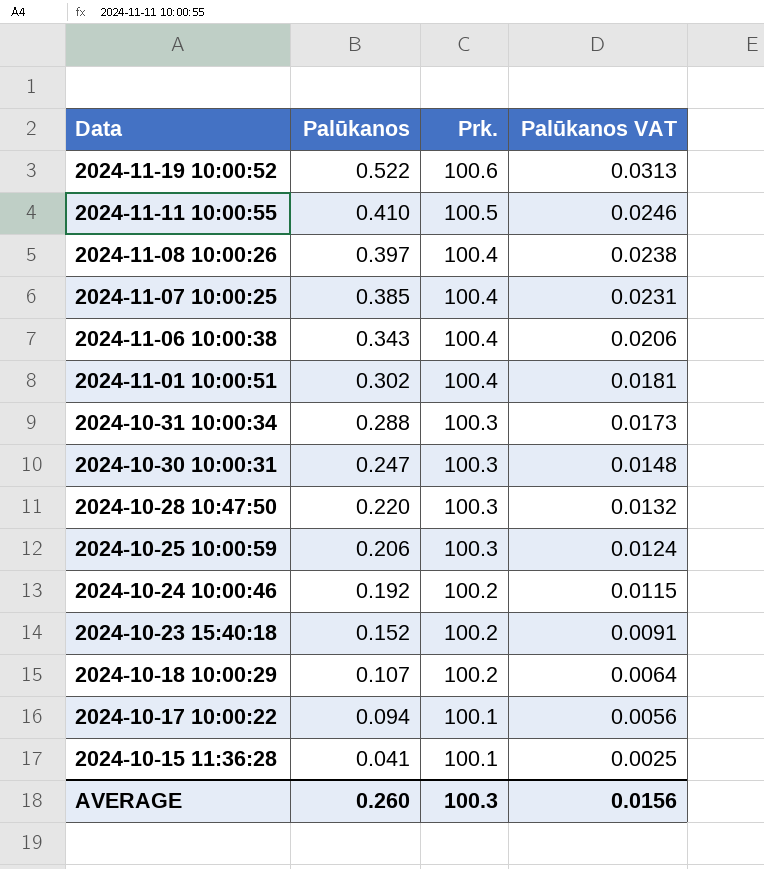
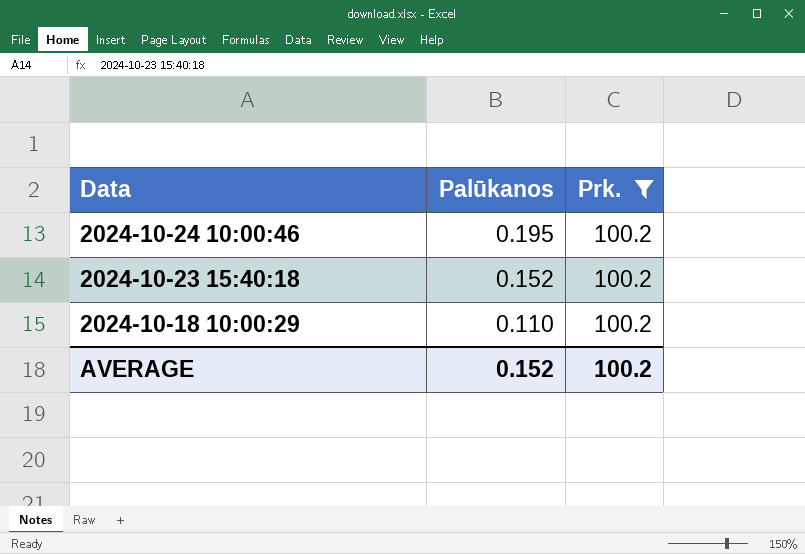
filter: none -> Prk. = 100.2
column Palūkanos VAT | formula: [Palūkanos] * 0.06 -> none
2024-10-24 10:00:46 | Palūkanos: 0.192 -> 0.195
2024-10-18 10:00:29 | Palūkanos: 0.107 -> 0.110
AVERAGE | Palūkanos: 0.260 -> 0.152
AVERAGE | Prk.: 100.3 -> 100.2

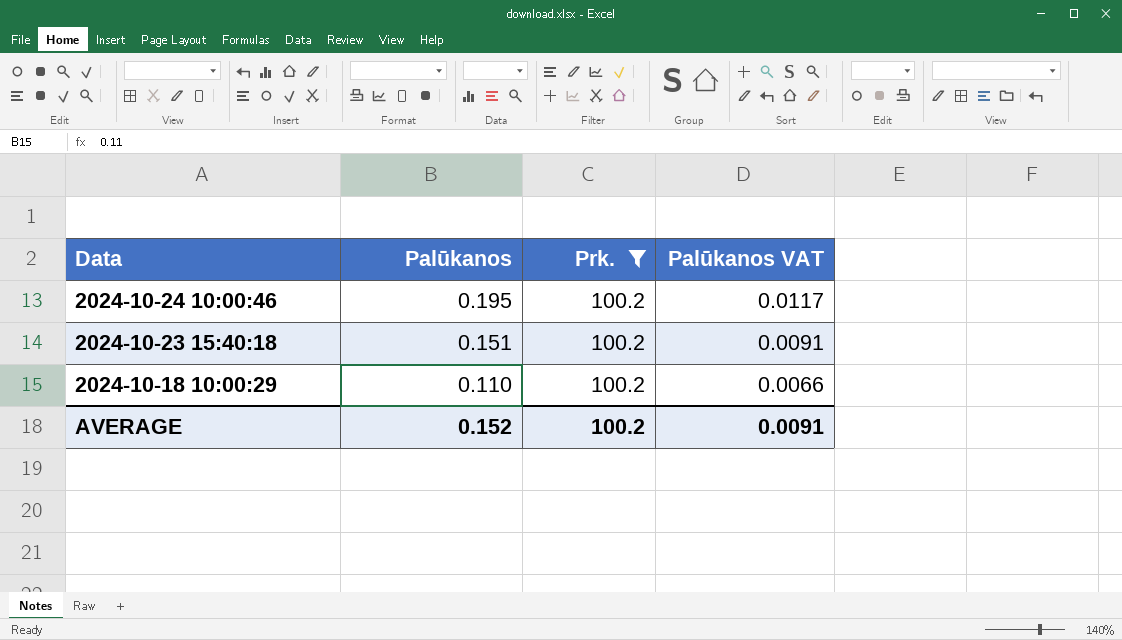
column Palūkanos VAT | formula: none -> [Palūkanos] * 0.06
2024-10-23 15:40:18 | Palūkanos: 0.152 -> 0.151

